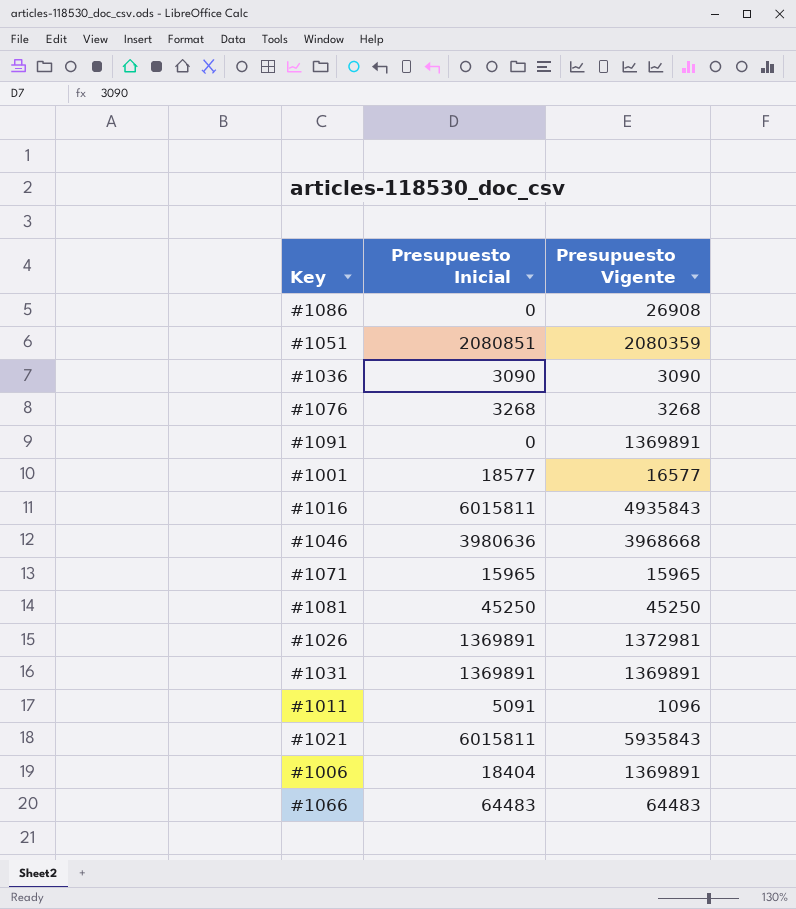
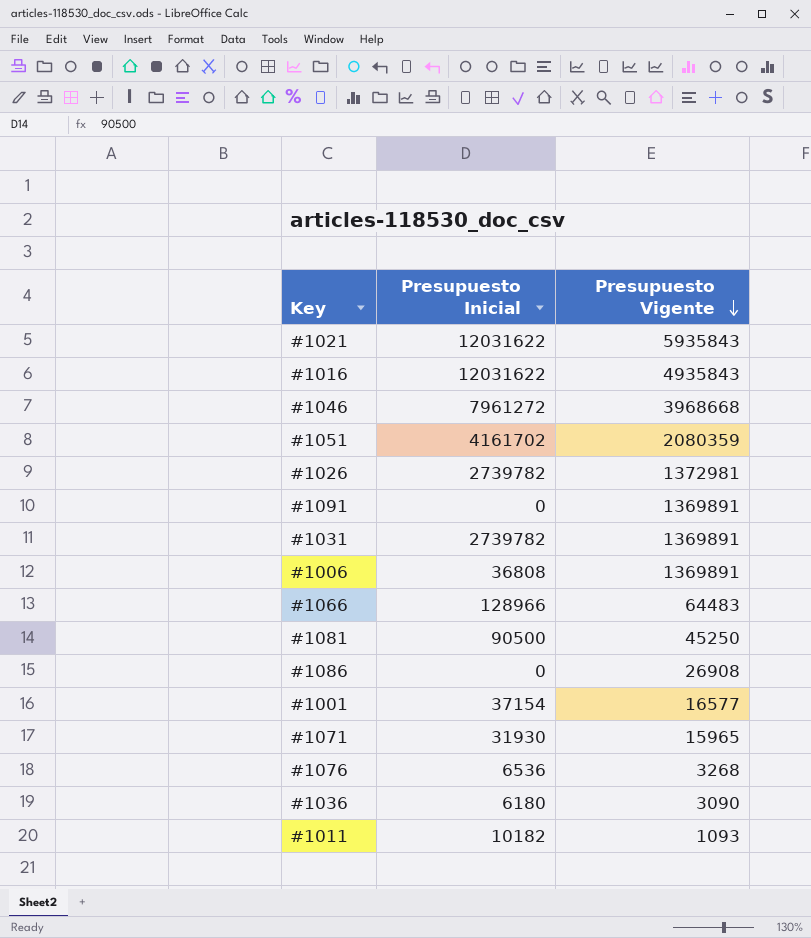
row order: none -> Presupuesto Vigente descending
#1021 | Presupuesto Inicial: 6015811 -> 12031622
#1016 | Presupuesto Inicial: 6015811 -> 12031622
#1046 | Presupuesto Inicial: 3980636 -> 7961272
#1051 | Presupuesto Inicial: 2080851 -> 4161702
#1026 | Presupuesto Inicial: 1369891 -> 2739782
#1031 | Presupuesto Inicial: 1369891 -> 2739782
#1006 | Presupuesto Inicial: 18404 -> 36808
#1066 | Presupuesto Inicial: 64483 -> 128966
#1081 | Presupuesto Inicial: 45250 -> 90500
#1001 | Presupuesto Inicial: 18577 -> 37154
#1071 | Presupuesto Inicial: 15965 -> 31930
#1076 | Presupuesto Inicial: 3268 -> 6536
#1036 | Presupuesto Inicial: 3090 -> 6180
#1011 | Presupuesto Inicial: 5091 -> 10182
#1011 | Presupuesto Vigente: 1096 -> 1093

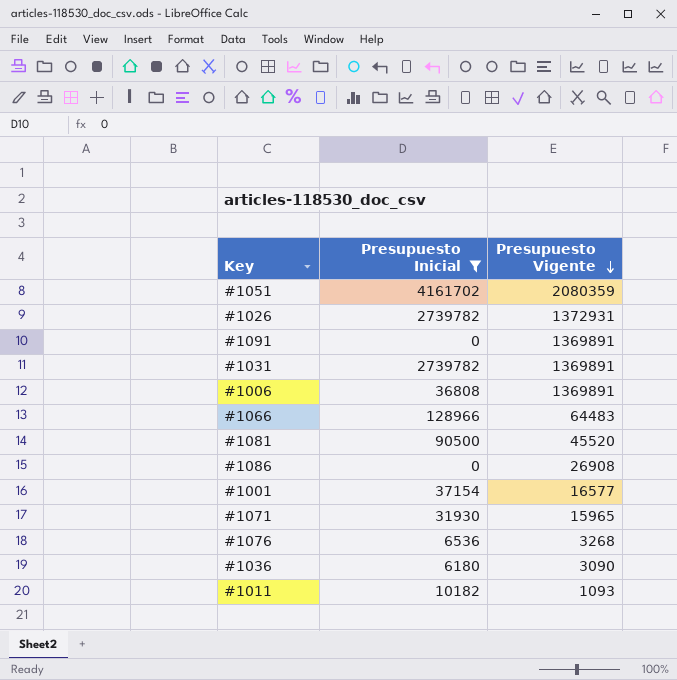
filter: none -> Presupuesto Inicial <= 4161702
#1026 | Presupuesto Vigente: 1372981 -> 1372931
#1081 | Presupuesto Vigente: 45250 -> 45520

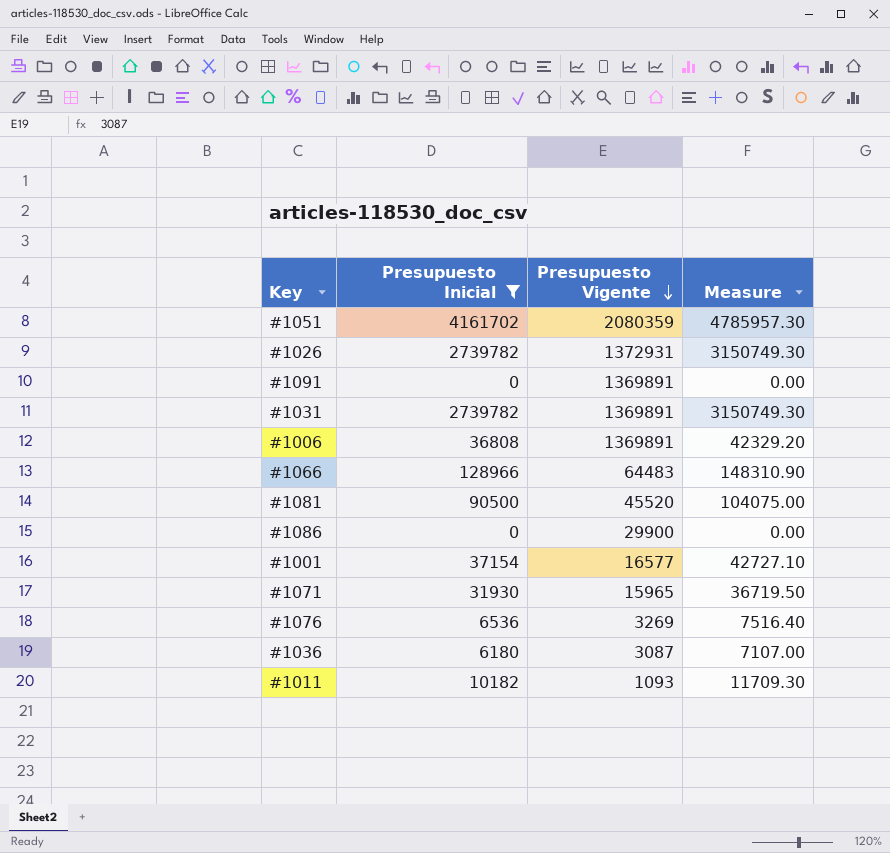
column Measure | formula: none -> [Presupuesto Inicial] * 1.15
#1086 | Presupuesto Vigente: 26908 -> 29900
#1076 | Presupuesto Vigente: 3268 -> 3269
#1036 | Presupuesto Vigente: 3090 -> 3087

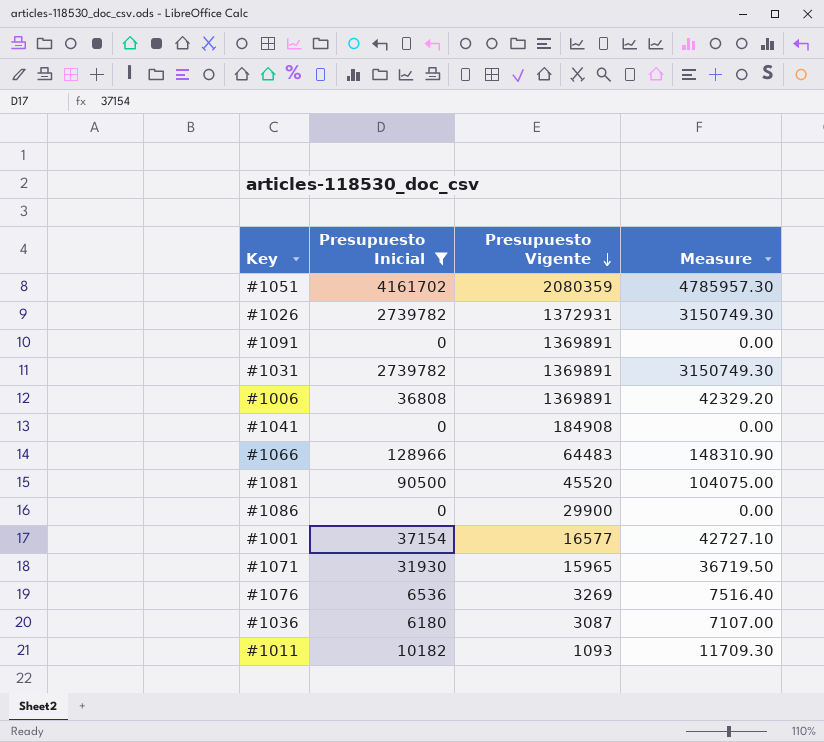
row #1041: none -> 0 | 184908 | 0.00

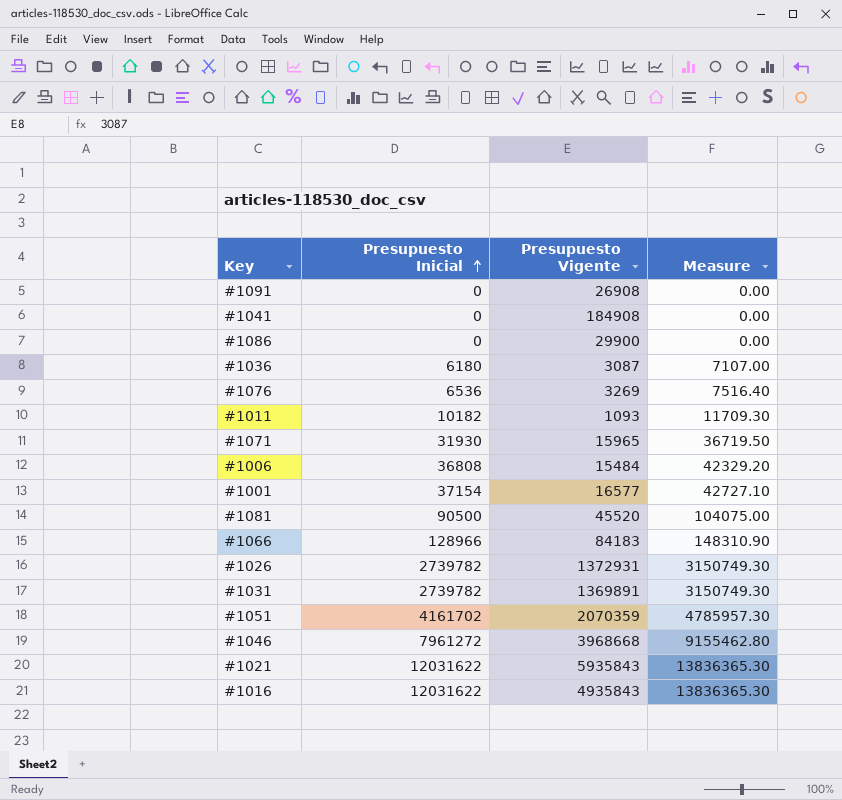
filter: Presupuesto Inicial <= 4161702 -> none
row order: Presupuesto Vigente descending -> Presupuesto Inicial ascending
#1091 | Presupuesto Vigente: 1369891 -> 26908
#1006 | Presupuesto Vigente: 1369891 -> 15484
#1066 | Presupuesto Vigente: 64483 -> 84183
#1051 | Presupuesto Vigente: 2080359 -> 2070359

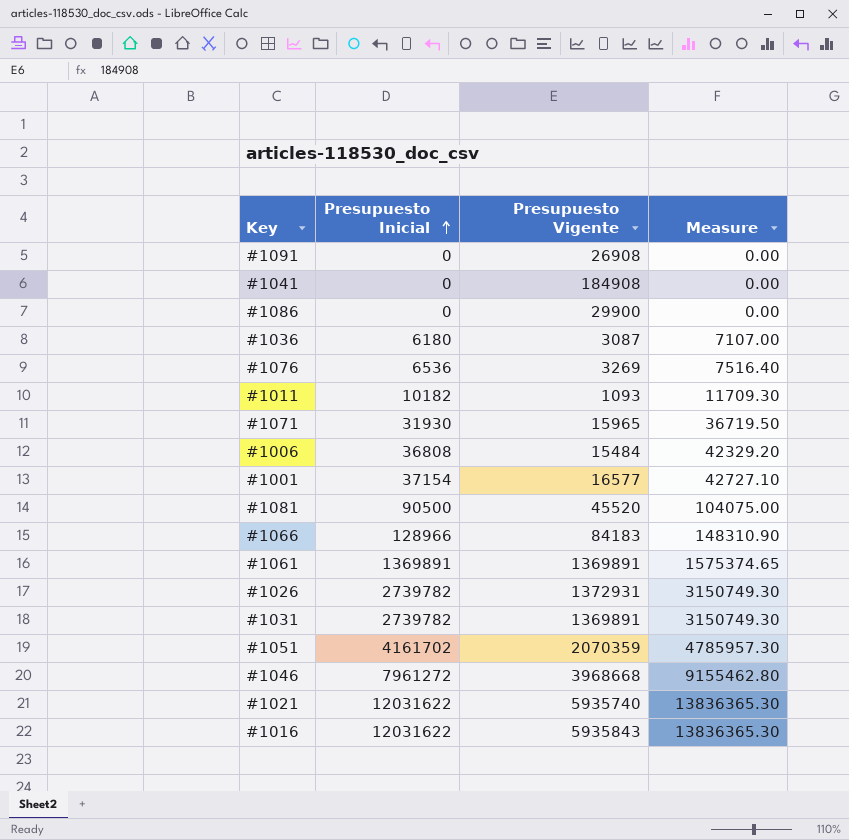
row #1061: none -> 1369891 | 1369891 | 1575374.65
#1021 | Presupuesto Vigente: 5935843 -> 5935740
#1016 | Presupuesto Vigente: 4935843 -> 5935843

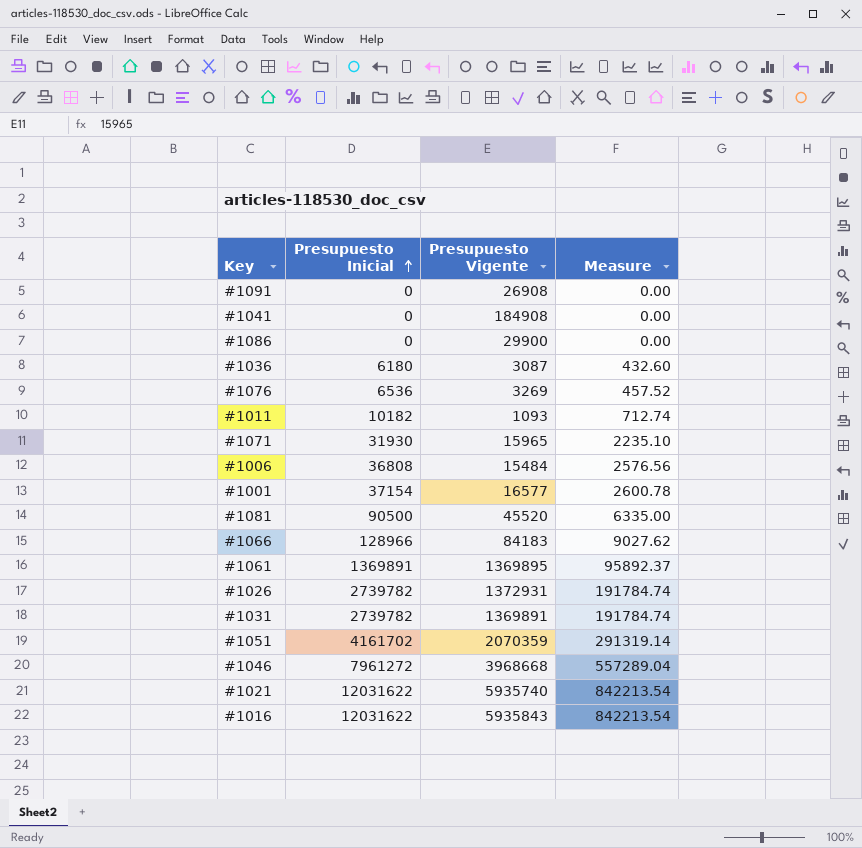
column Measure | formula: [Presupuesto Inicial] * 1.15 -> [Presupuesto Inicial] * 0.07
#1061 | Presupuesto Vigente: 1369891 -> 1369895

